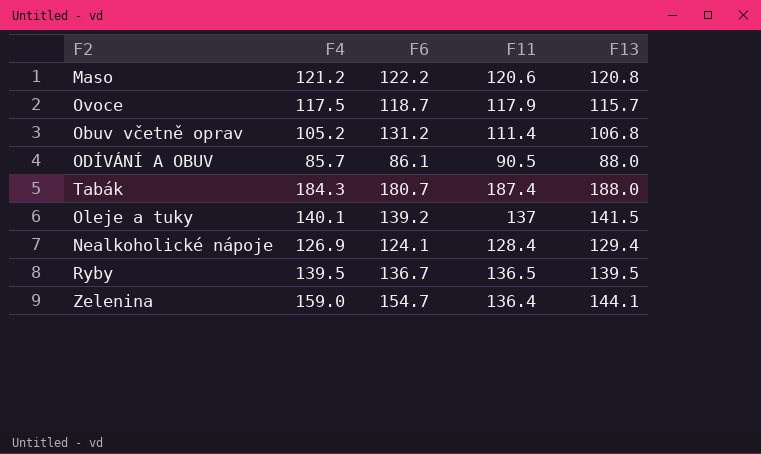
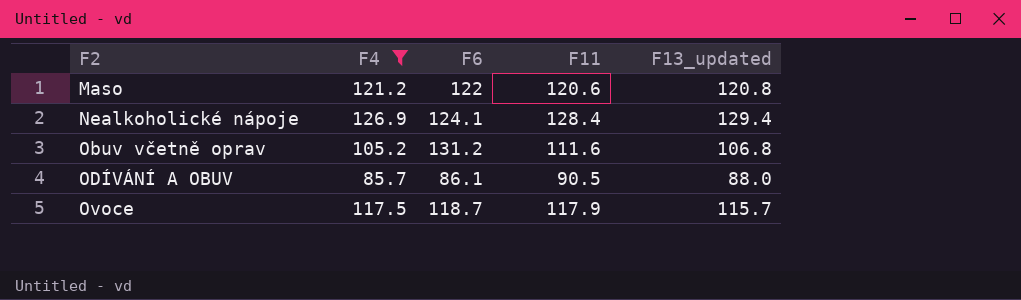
filter: none -> F4 <= 126.9
row order: none -> F2 ascending
column name: F13 -> F13_updated
Maso | F6: 122.2 -> 122
Obuv včetně oprav | F11: 111.4 -> 111.6

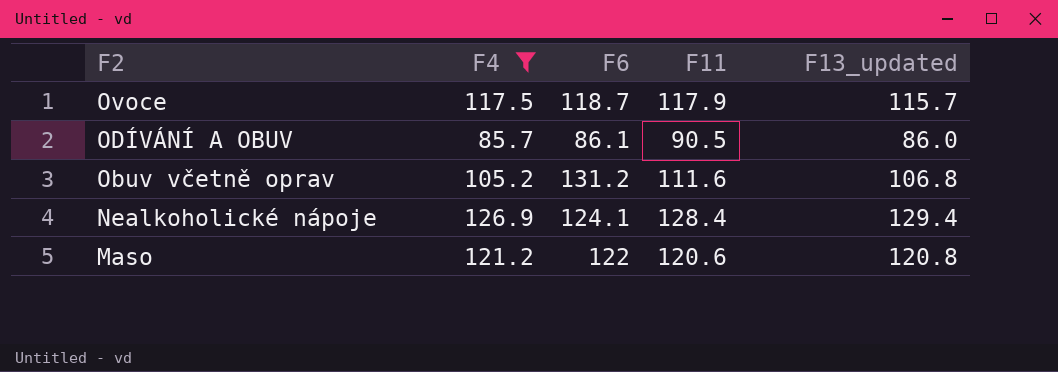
row order: F2 ascending -> F2 descending
ODÍVÁNÍ A OBUV | F13_updated: 88.0 -> 86.0

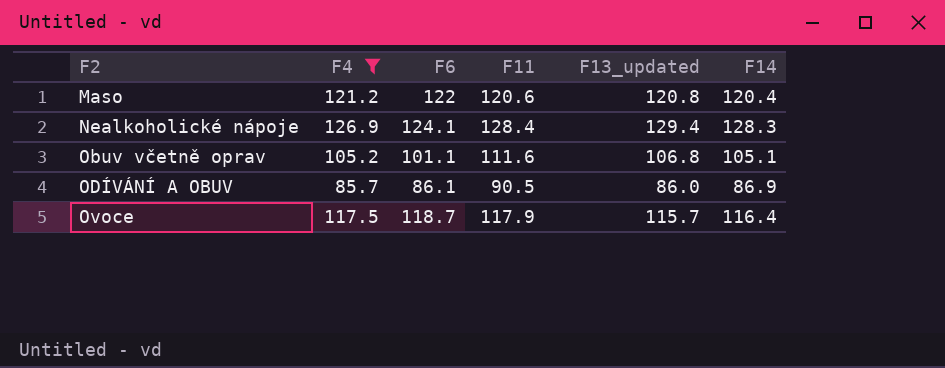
row order: F2 descending -> F2 ascending
column F14 | position: none -> 6
Obuv včetně oprav | F6: 131.2 -> 101.1

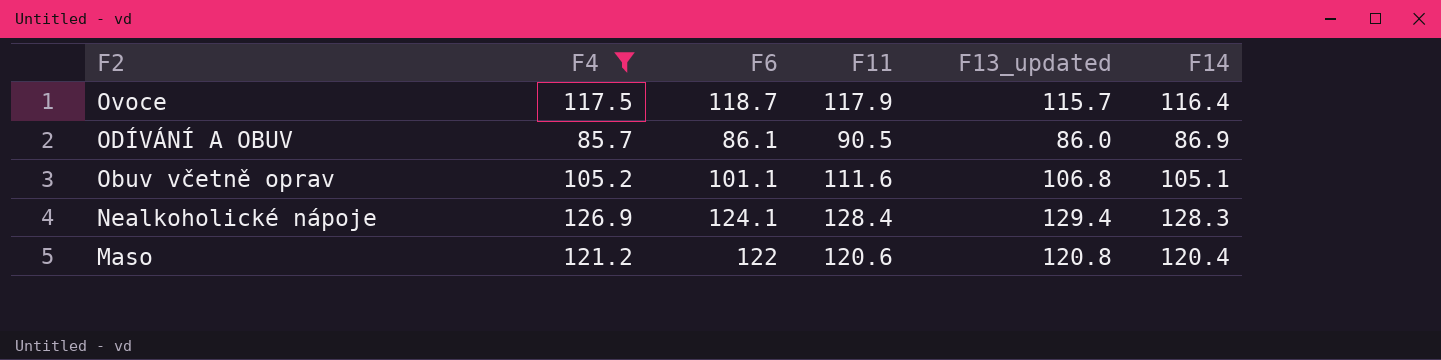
row order: F2 ascending -> F2 descending

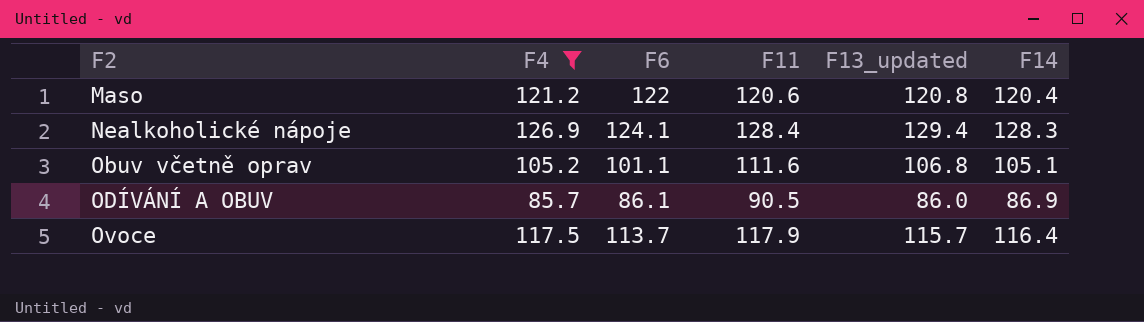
row order: F2 descending -> F2 ascending
Ovoce | F6: 118.7 -> 113.7

